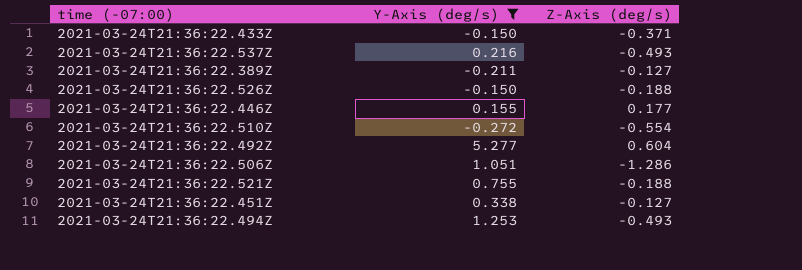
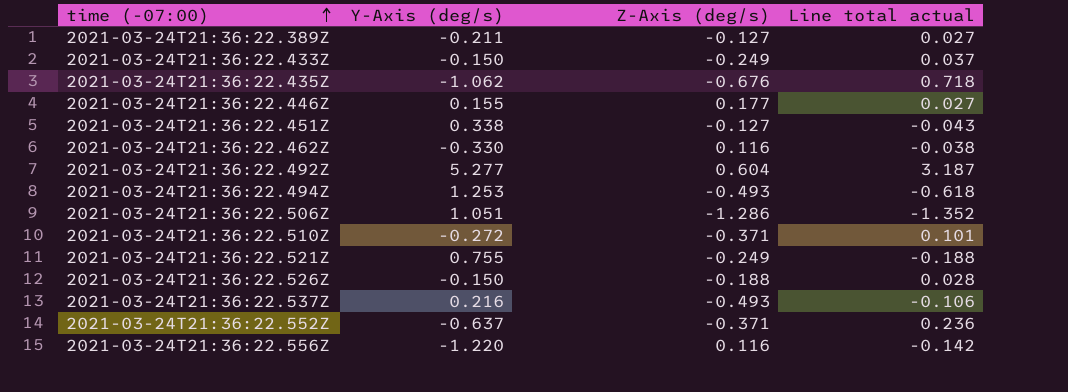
filter: Y-Axis (deg/s) >= -0.272 -> none
row order: none -> time (-07:00) ascending
column Line total actual | formula: none -> [Y-Axis (deg/s)] * [Z-Axis (deg/s)]
2021-03-24T21:36:22.433Z | Z-Axis (deg/s): -0.371 -> -0.249
2021-03-24T21:36:22.510Z | Z-Axis (deg/s): -0.554 -> -0.371
2021-03-24T21:36:22.521Z | Z-Axis (deg/s): -0.188 -> -0.249

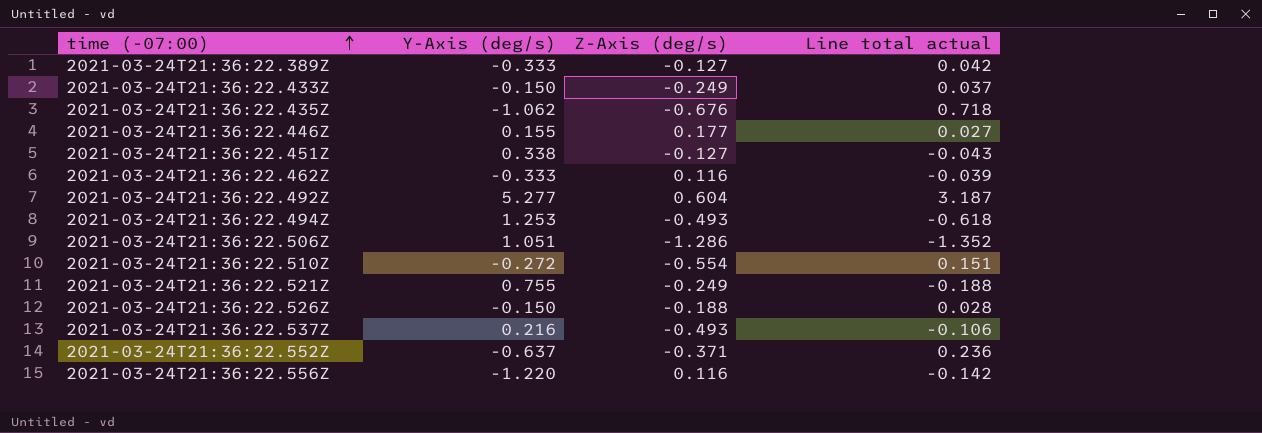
2021-03-24T21:36:22.389Z | Y-Axis (deg/s): -0.211 -> -0.333
2021-03-24T21:36:22.389Z | Line total actual: 0.027 -> 0.042
2021-03-24T21:36:22.462Z | Y-Axis (deg/s): -0.330 -> -0.333
2021-03-24T21:36:22.462Z | Line total actual: -0.038 -> -0.039
2021-03-24T21:36:22.510Z | Z-Axis (deg/s): -0.371 -> -0.554
2021-03-24T21:36:22.510Z | Line total actual: 0.101 -> 0.151

